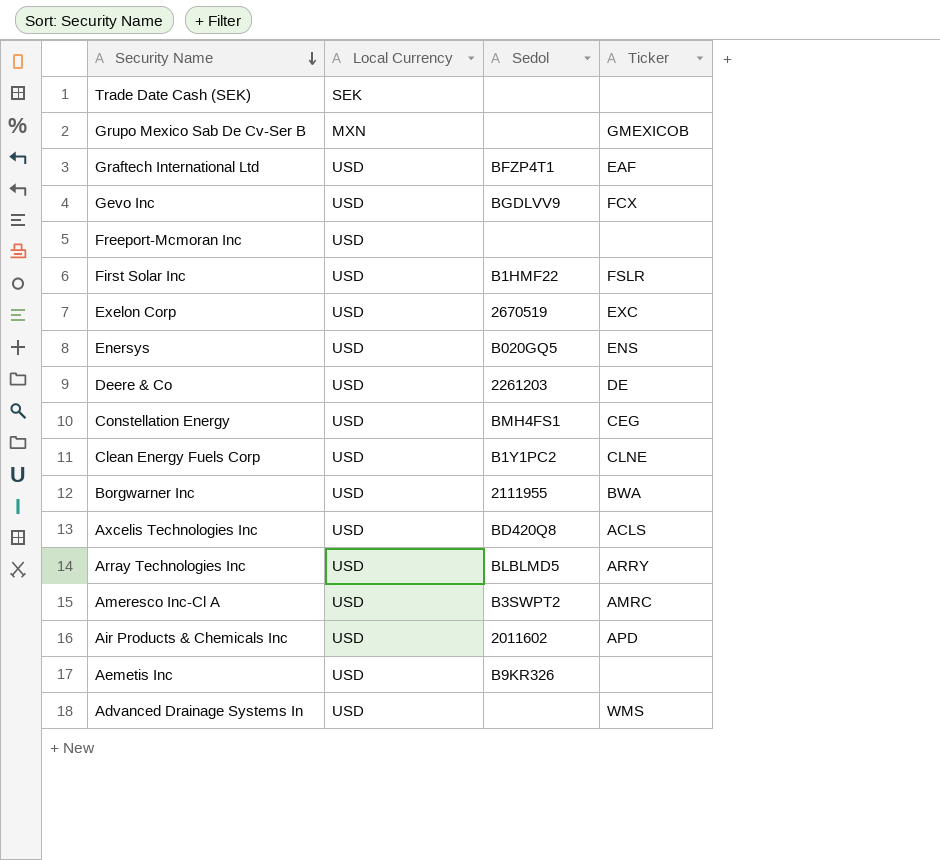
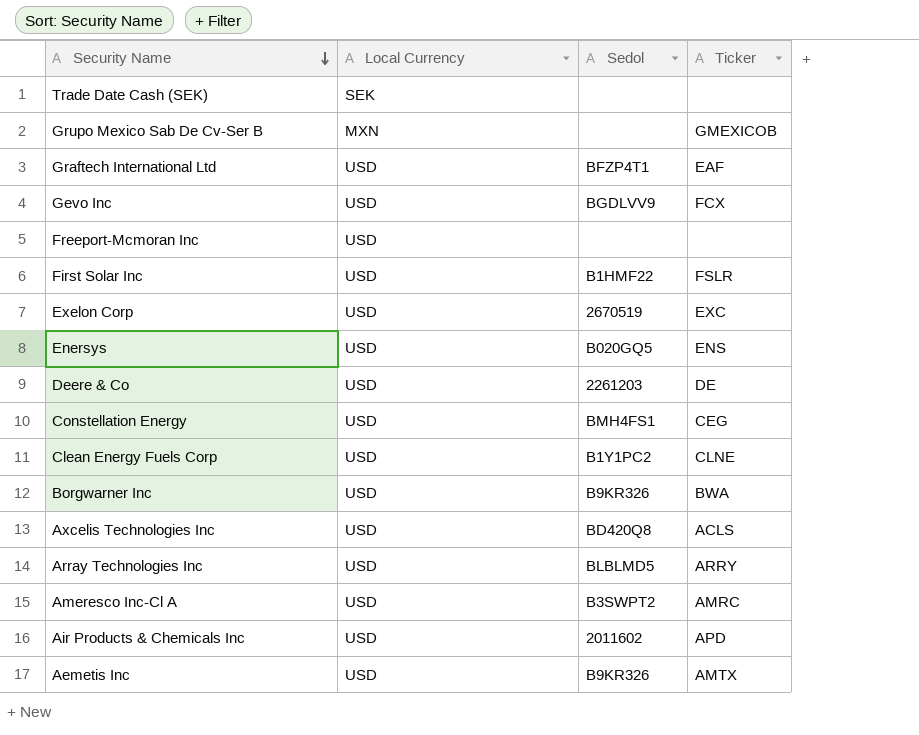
row Advanced Drainage Systems In: USD | none | WMS -> none
Borgwarner Inc | Sedol: 2111955 -> B9KR326
Aemetis Inc | Ticker: none -> AMTX

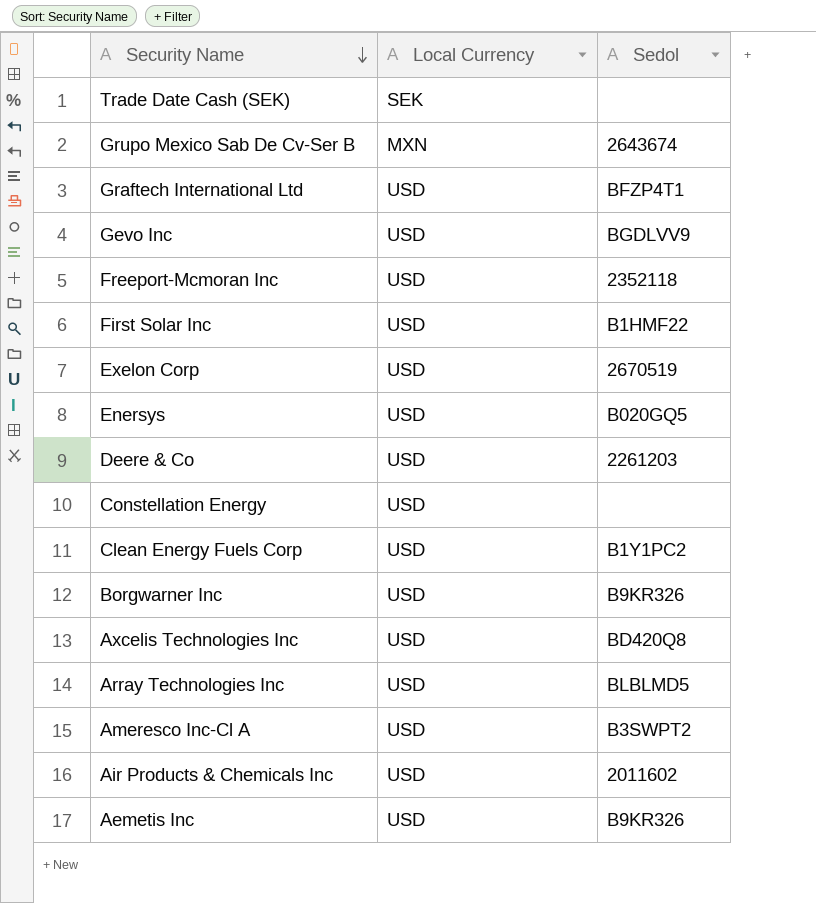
column Ticker | position: 4 -> none
Grupo Mexico Sab De Cv-Ser B | Sedol: none -> 2643674
Freeport-Mcmoran Inc | Sedol: none -> 2352118
Constellation Energy | Sedol: BMH4FS1 -> none

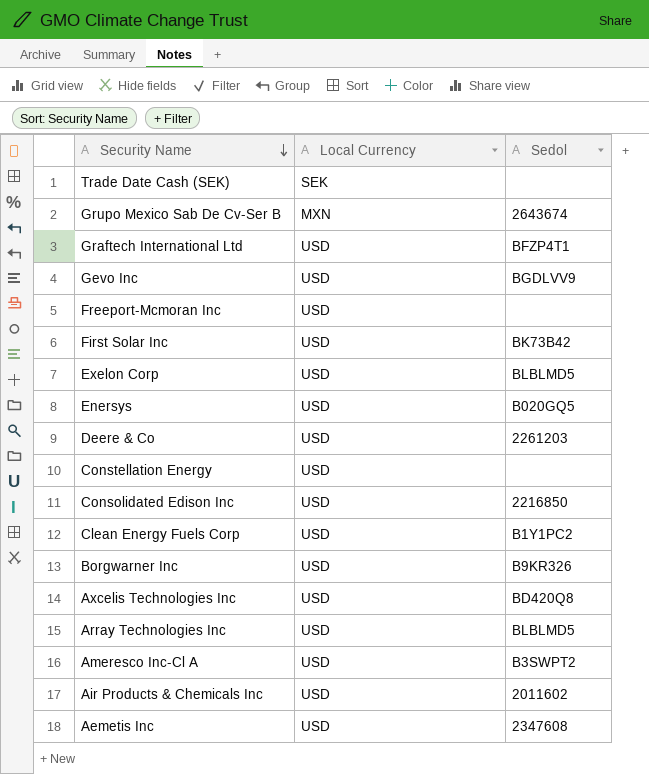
Freeport-Mcmoran Inc | Sedol: 2352118 -> none
First Solar Inc | Sedol: B1HMF22 -> BK73B42
Exelon Corp | Sedol: 2670519 -> BLBLMD5
row Consolidated Edison Inc: none -> USD | 2216850
Aemetis Inc | Sedol: B9KR326 -> 2347608

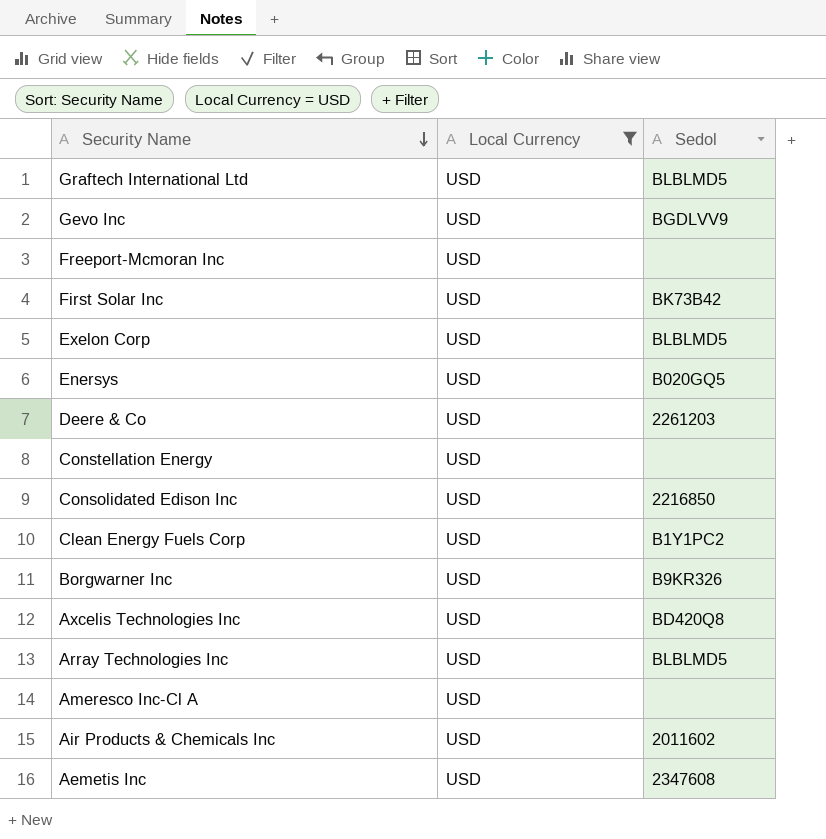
filter: none -> Local Currency = USD
Graftech International Ltd | Sedol: BFZP4T1 -> BLBLMD5
Ameresco Inc-Cl A | Sedol: B3SWPT2 -> none

